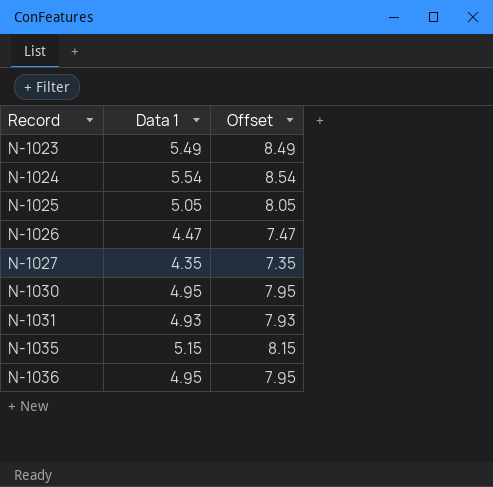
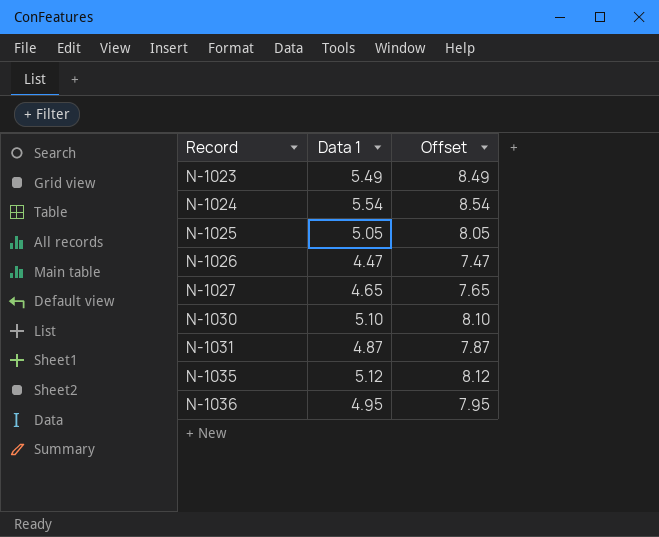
N-1027 | Data 1: 4.35 -> 4.65
N-1027 | Offset: 7.35 -> 7.65
N-1030 | Data 1: 4.95 -> 5.10
N-1030 | Offset: 7.95 -> 8.10
N-1031 | Data 1: 4.93 -> 4.87
N-1031 | Offset: 7.93 -> 7.87
N-1035 | Data 1: 5.15 -> 5.12
N-1035 | Offset: 8.15 -> 8.12

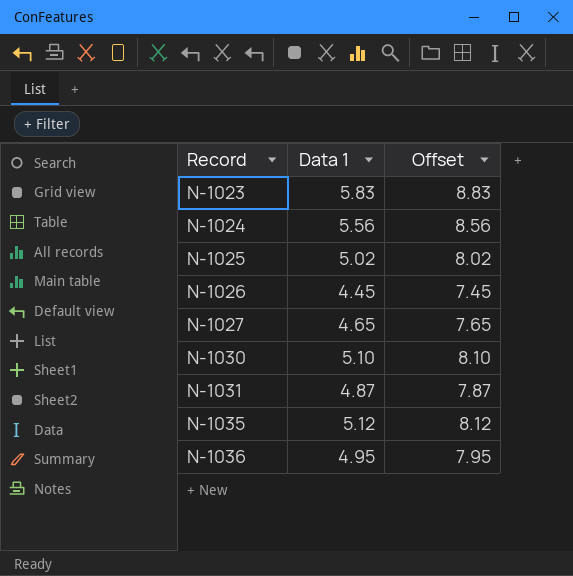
N-1023 | Data 1: 5.49 -> 5.83
N-1023 | Offset: 8.49 -> 8.83
N-1024 | Data 1: 5.54 -> 5.56
N-1024 | Offset: 8.54 -> 8.56
N-1025 | Data 1: 5.05 -> 5.02
N-1025 | Offset: 8.05 -> 8.02
N-1026 | Data 1: 4.47 -> 4.45
N-1026 | Offset: 7.47 -> 7.45

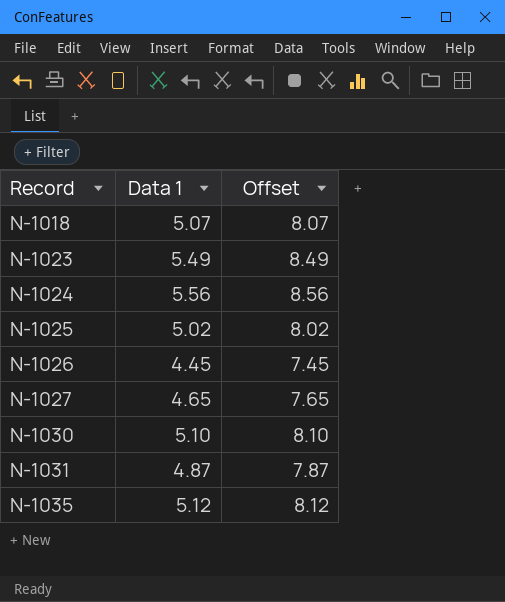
row N-1036: 4.95 | 7.95 -> none
row N-1018: none -> 5.07 | 8.07
N-1023 | Data 1: 5.83 -> 5.49
N-1023 | Offset: 8.83 -> 8.49

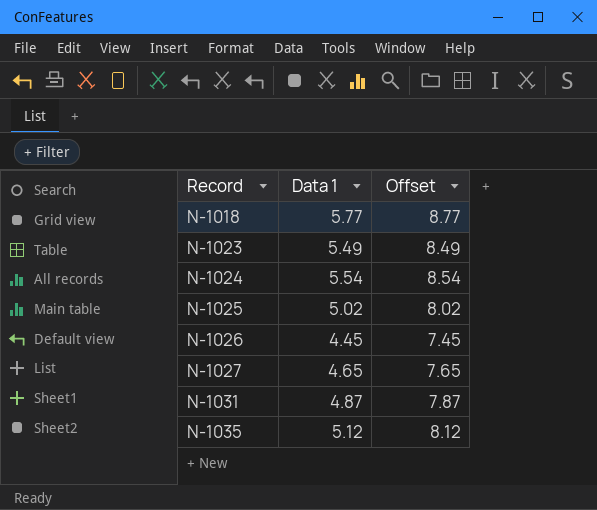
row N-1030: 5.10 | 8.10 -> none
N-1018 | Data 1: 5.07 -> 5.77
N-1018 | Offset: 8.07 -> 8.77
N-1024 | Data 1: 5.56 -> 5.54
N-1024 | Offset: 8.56 -> 8.54

